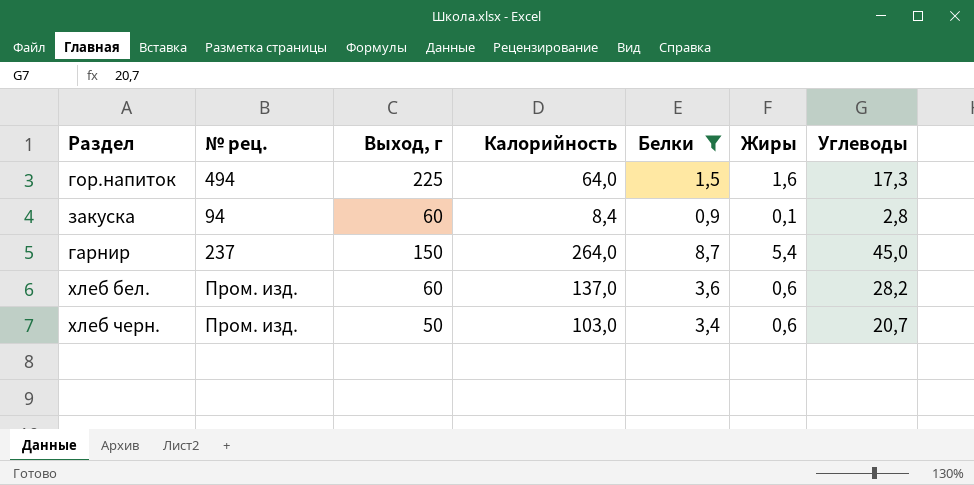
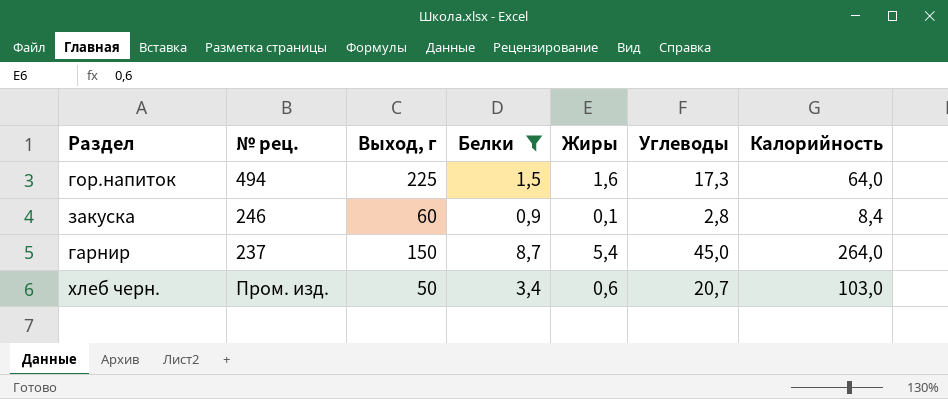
column Калорийность | position: 4 -> 7
row хлеб бел.: Пром. изд. | 60 | 137,0 | 3,6 | 0,6 | 28,2 -> none
закуска | № рец.: 94 -> 246

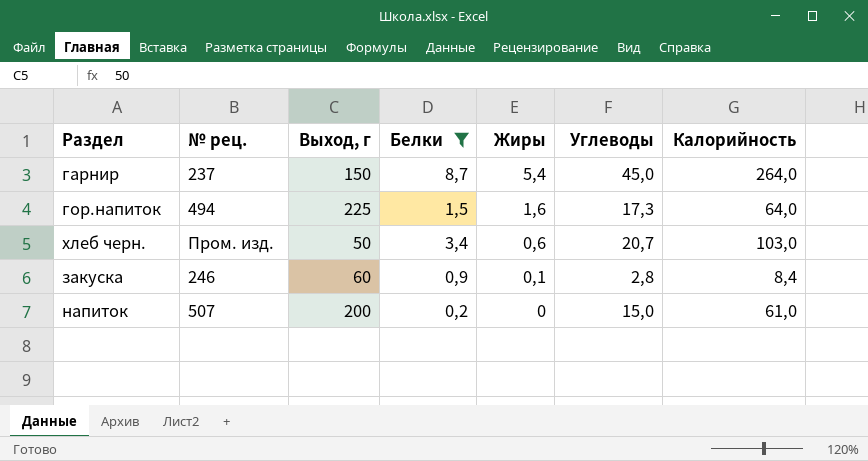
row order: none -> Жиры descending
row напиток: none -> 507 | 200 | 0,2 | 0 | 15,0 | 61,0

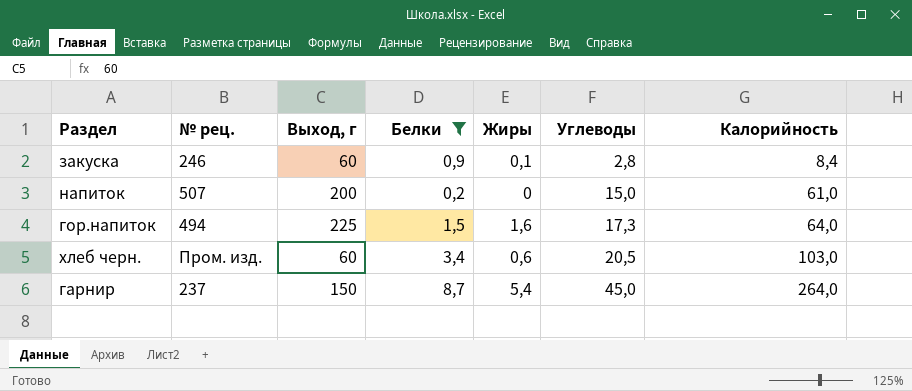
row order: Жиры descending -> Углеводы ascending
хлеб черн. | Выход, г: 50 -> 60
хлеб черн. | Углеводы: 20,7 -> 20,5

